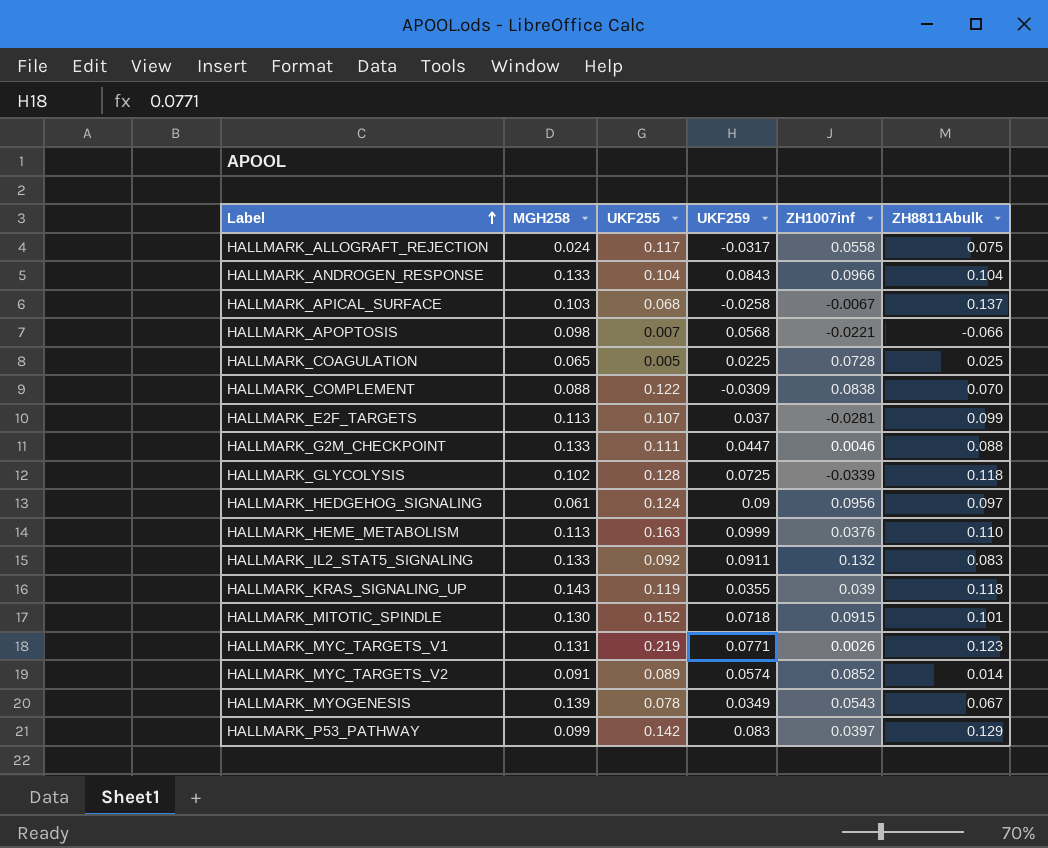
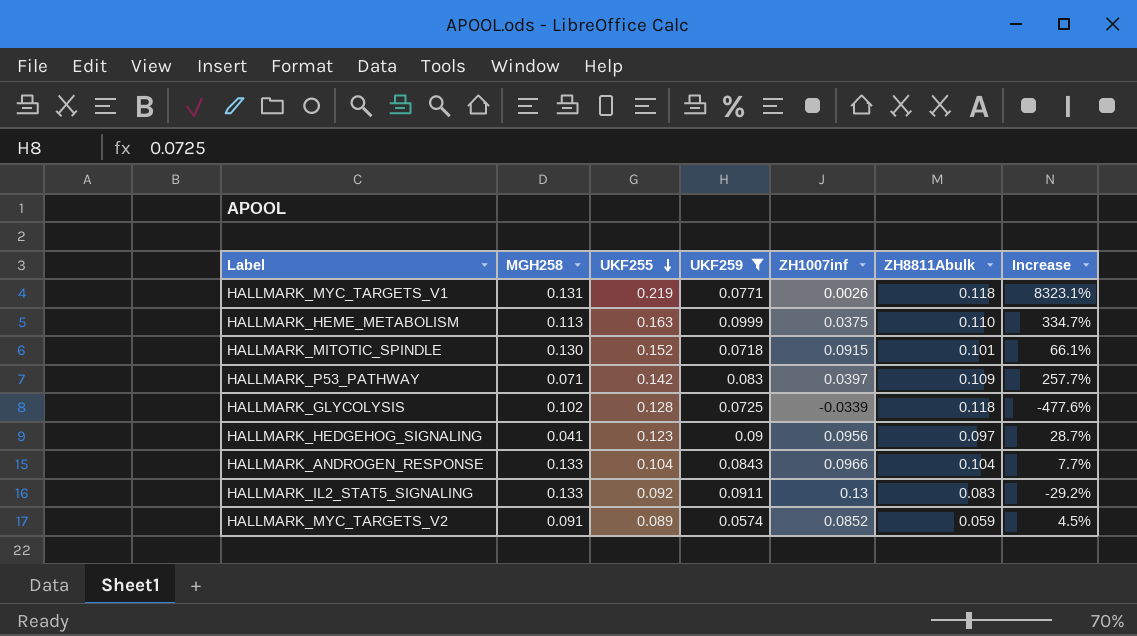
filter: none -> UKF259 >= 0.0574
row order: Label ascending -> UKF255 descending
column Increase | formula: none -> ([UKF255] - [ZH1007inf]) / [ZH1007inf]
HALLMARK_MYC_TARGETS_V1 | ZH8811Abulk: 0.123 -> 0.118
HALLMARK_HEME_METABOLISM | ZH1007inf: 0.0376 -> 0.0375
HALLMARK_P53_PATHWAY | MGH258: 0.099 -> 0.071
HALLMARK_P53_PATHWAY | ZH8811Abulk: 0.129 -> 0.109
HALLMARK_HEDGEHOG_SIGNALING | MGH258: 0.061 -> 0.041
HALLMARK_HEDGEHOG_SIGNALING | UKF255: 0.124 -> 0.123
HALLMARK_IL2_STAT5_SIGNALING | ZH1007inf: 0.132 -> 0.13
HALLMARK_MYC_TARGETS_V2 | ZH8811Abulk: 0.014 -> 0.059

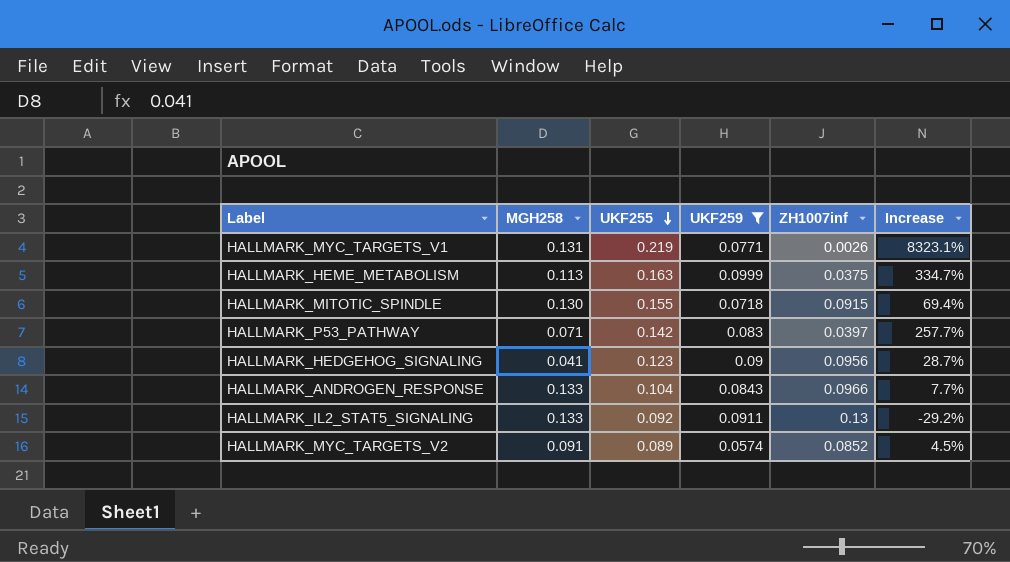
column ZH8811Abulk | position: 6 -> none
row HALLMARK_GLYCOLYSIS: 0.102 | 0.128 | 0.0725 | -0.0339 | 0.118 | -477.6% -> none
HALLMARK_MITOTIC_SPINDLE | UKF255: 0.152 -> 0.155
HALLMARK_MITOTIC_SPINDLE | Increase: 66.1% -> 69.4%

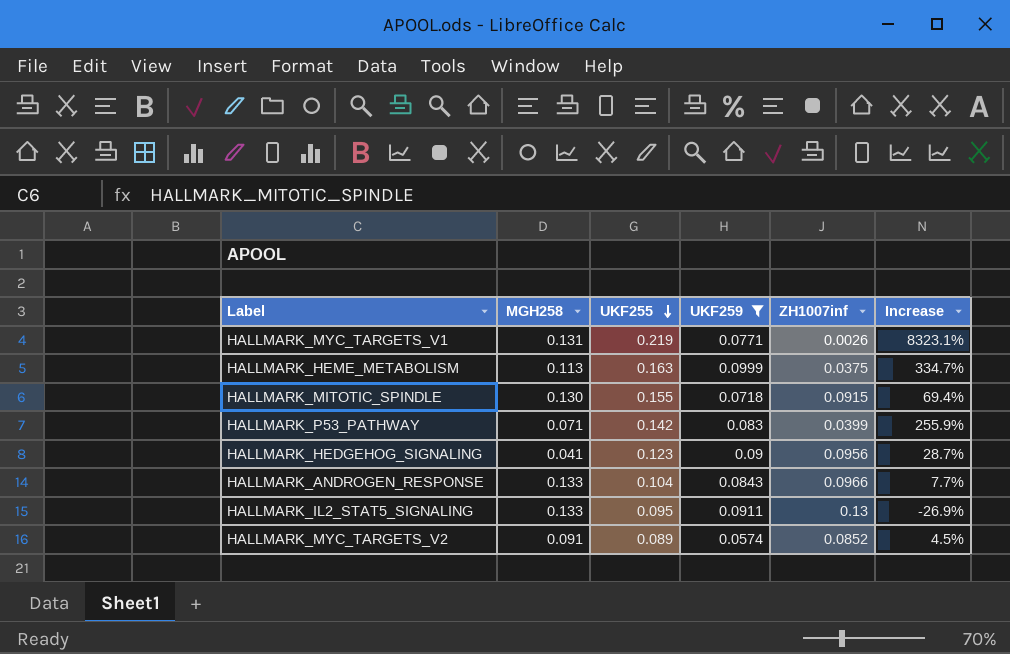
HALLMARK_P53_PATHWAY | ZH1007inf: 0.0397 -> 0.0399
HALLMARK_P53_PATHWAY | Increase: 257.7% -> 255.9%
HALLMARK_IL2_STAT5_SIGNALING | UKF255: 0.092 -> 0.095
HALLMARK_IL2_STAT5_SIGNALING | Increase: -29.2% -> -26.9%

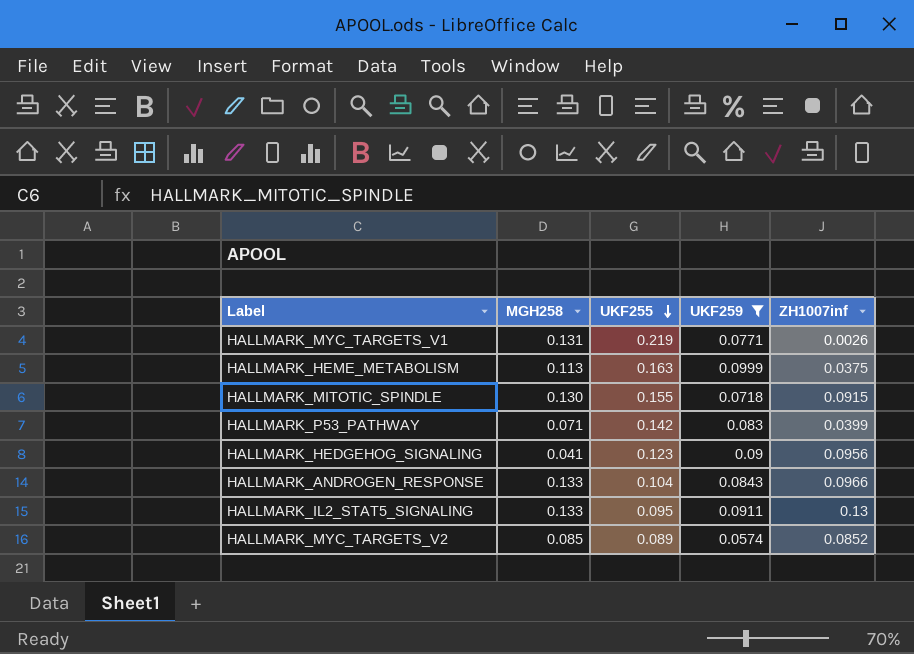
column Increase | formula: ([UKF255] - [ZH1007inf]) / [ZH1007inf] -> none
HALLMARK_MYC_TARGETS_V2 | MGH258: 0.091 -> 0.085

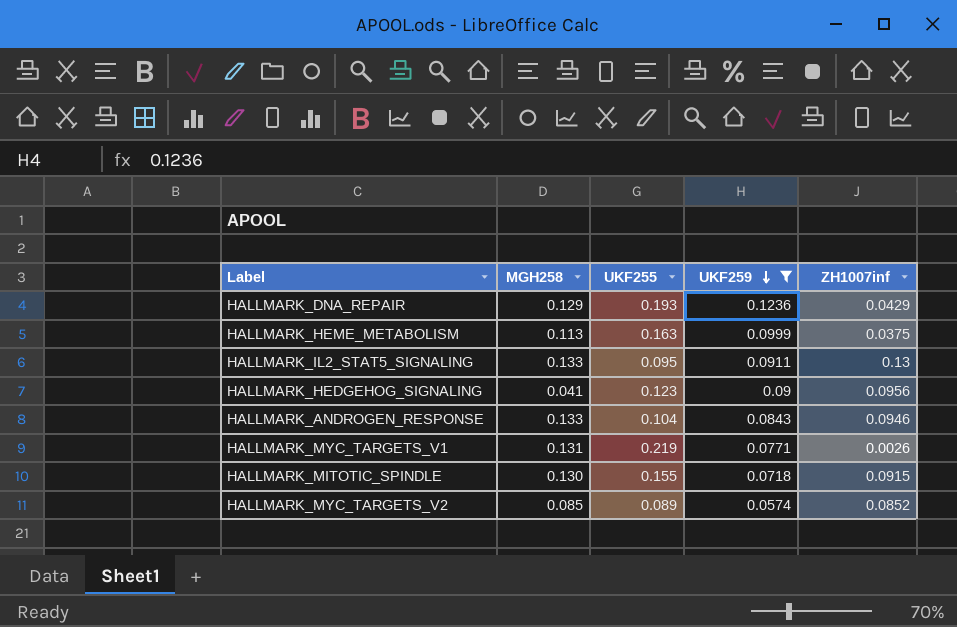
row order: UKF255 descending -> UKF259 descending
row HALLMARK_P53_PATHWAY: 0.071 | 0.142 | 0.083 | 0.0399 -> none
row HALLMARK_DNA_REPAIR: none -> 0.129 | 0.193 | 0.1236 | 0.0429
HALLMARK_ANDROGEN_RESPONSE | ZH1007inf: 0.0966 -> 0.0946

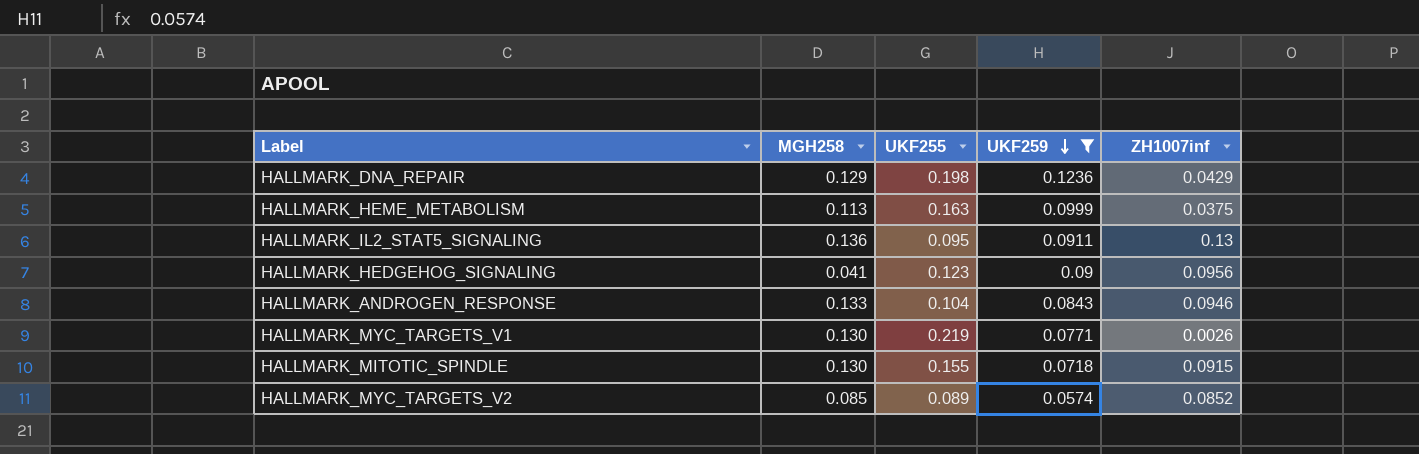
HALLMARK_DNA_REPAIR | UKF255: 0.193 -> 0.198
HALLMARK_IL2_STAT5_SIGNALING | MGH258: 0.133 -> 0.136
HALLMARK_MYC_TARGETS_V1 | MGH258: 0.131 -> 0.130

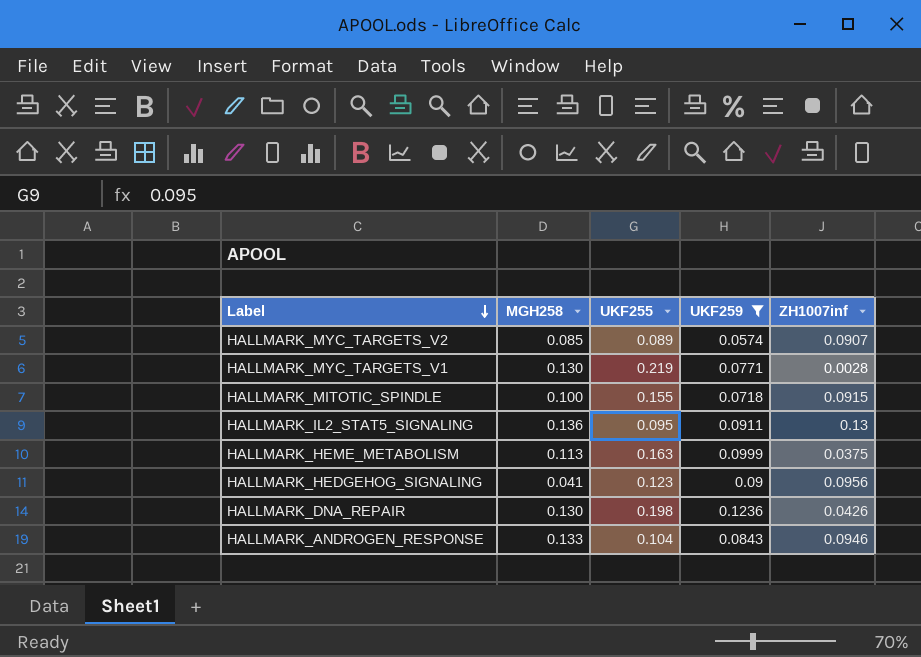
row order: UKF259 descending -> Label descending
HALLMARK_MYC_TARGETS_V2 | ZH1007inf: 0.0852 -> 0.0907
HALLMARK_MYC_TARGETS_V1 | ZH1007inf: 0.0026 -> 0.0028
HALLMARK_MITOTIC_SPINDLE | MGH258: 0.130 -> 0.100
HALLMARK_DNA_REPAIR | MGH258: 0.129 -> 0.130
HALLMARK_DNA_REPAIR | ZH1007inf: 0.0429 -> 0.0426

